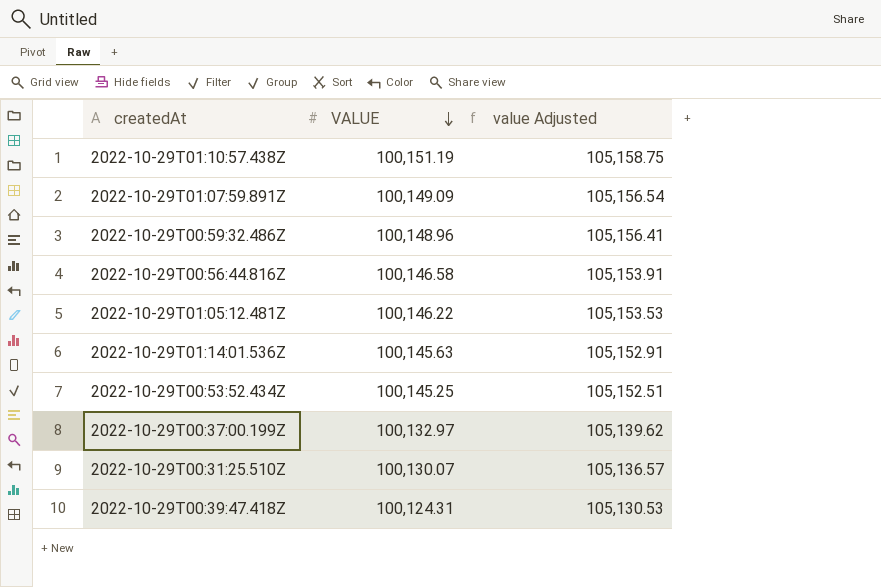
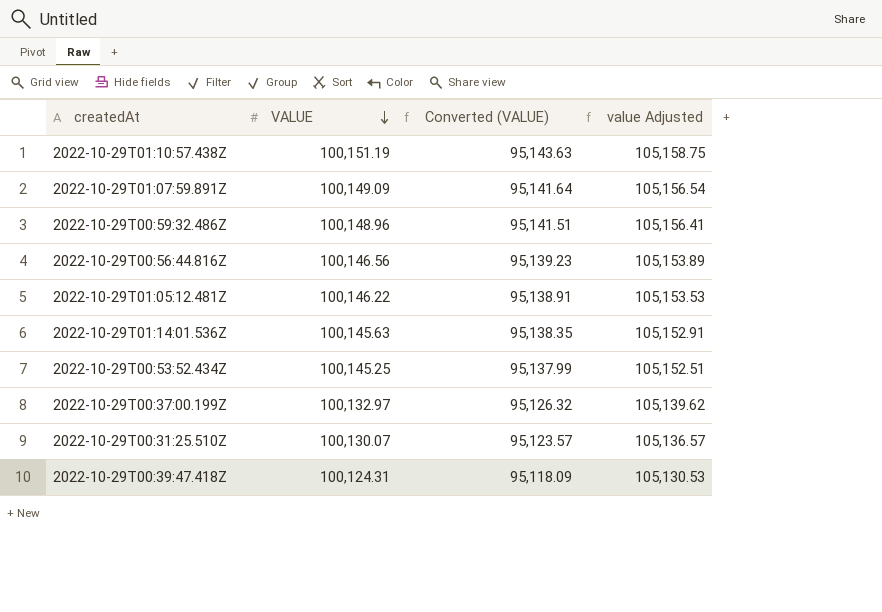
column Converted (VALUE) | formula: none -> [VALUE] * 0.95
2022-10-29T00:56:44.816Z | VALUE: 100,146.58 -> 100,146.56
2022-10-29T00:56:44.816Z | value Adjusted: 105,153.91 -> 105,153.89

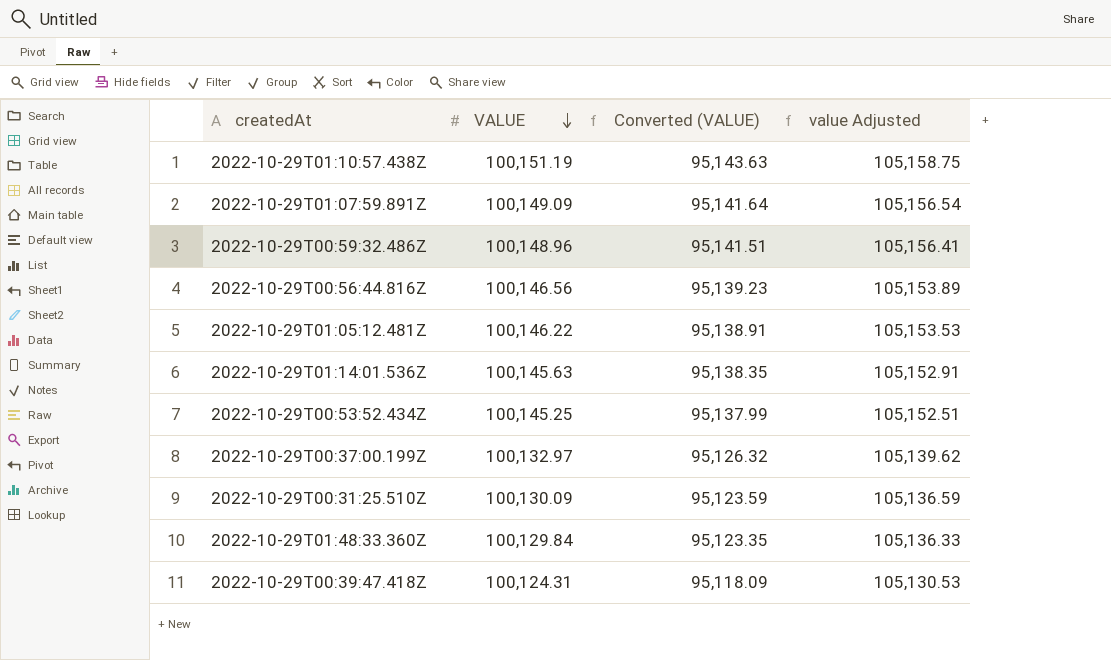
2022-10-29T00:31:25.510Z | VALUE: 100,130.07 -> 100,130.09
2022-10-29T00:31:25.510Z | Converted (VALUE): 95,123.57 -> 95,123.59
2022-10-29T00:31:25.510Z | value Adjusted: 105,136.57 -> 105,136.59
row 2022-10-29T01:48:33.360Z: none -> 100,129.84 | 95,123.35 | 105,136.33

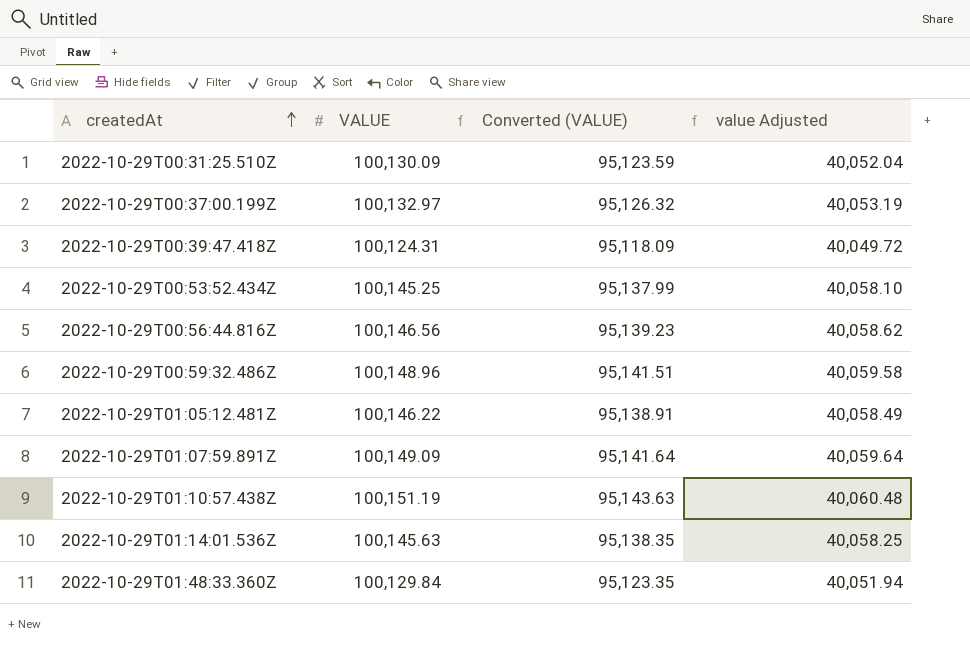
row order: VALUE descending -> createdAt ascending
column value Adjusted | formula: [VALUE] * 1.05 -> [VALUE] * 0.4

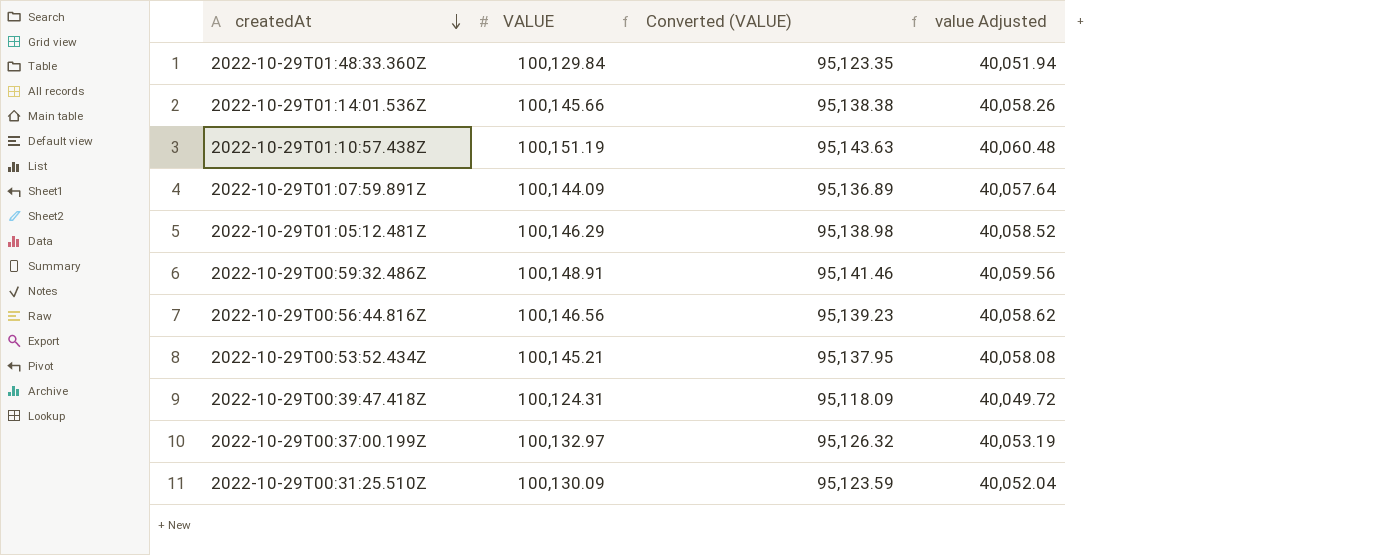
row order: createdAt ascending -> createdAt descending
2022-10-29T01:14:01.536Z | VALUE: 100,145.63 -> 100,145.66
2022-10-29T01:14:01.536Z | Converted (VALUE): 95,138.35 -> 95,138.38
2022-10-29T01:14:01.536Z | value Adjusted: 40,058.25 -> 40,058.26
2022-10-29T01:07:59.891Z | VALUE: 100,149.09 -> 100,144.09
2022-10-29T01:07:59.891Z | Converted (VALUE): 95,141.64 -> 95,136.89
2022-10-29T01:07:59.891Z | value Adjusted: 40,059.64 -> 40,057.64
2022-10-29T01:05:12.481Z | VALUE: 100,146.22 -> 100,146.29
2022-10-29T01:05:12.481Z | Converted (VALUE): 95,138.91 -> 95,138.98
2022-10-29T01:05:12.481Z | value Adjusted: 40,058.49 -> 40,058.52
2022-10-29T00:59:32.486Z | VALUE: 100,148.96 -> 100,148.91
2022-10-29T00:59:32.486Z | Converted (VALUE): 95,141.51 -> 95,141.46
2022-10-29T00:59:32.486Z | value Adjusted: 40,059.58 -> 40,059.56
2022-10-29T00:53:52.434Z | VALUE: 100,145.25 -> 100,145.21
2022-10-29T00:53:52.434Z | Converted (VALUE): 95,137.99 -> 95,137.95
2022-10-29T00:53:52.434Z | value Adjusted: 40,058.10 -> 40,058.08

